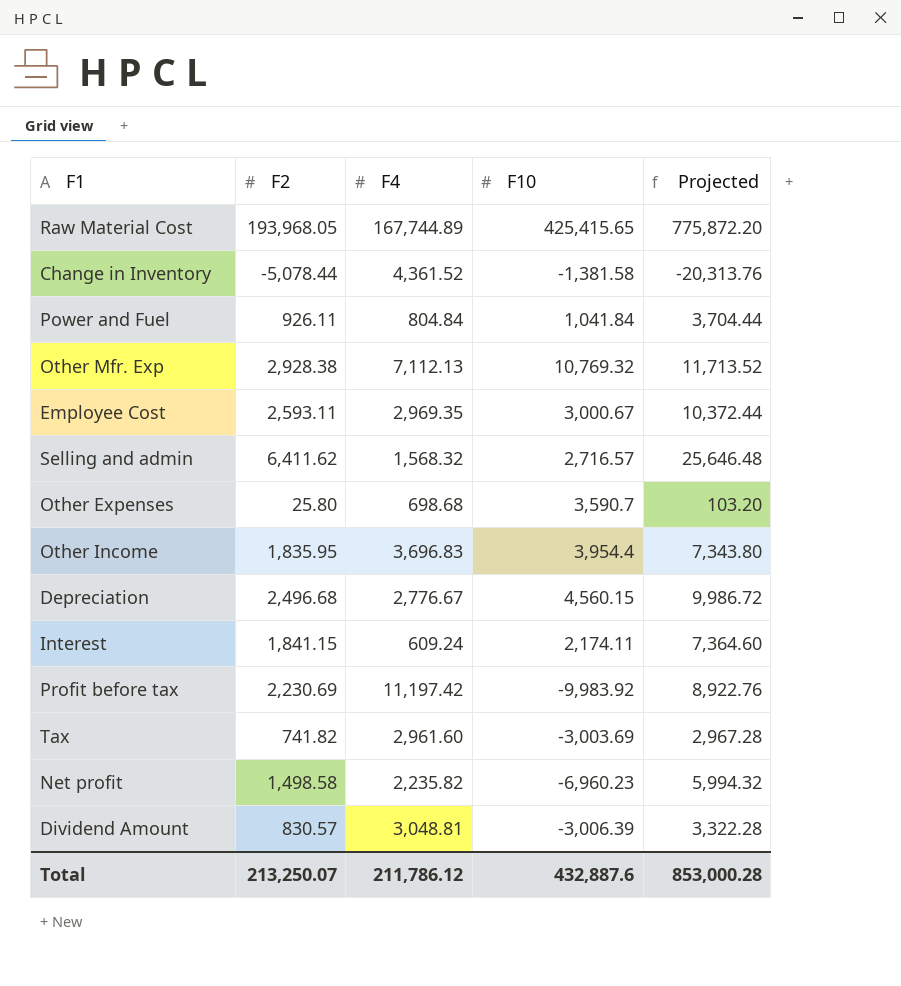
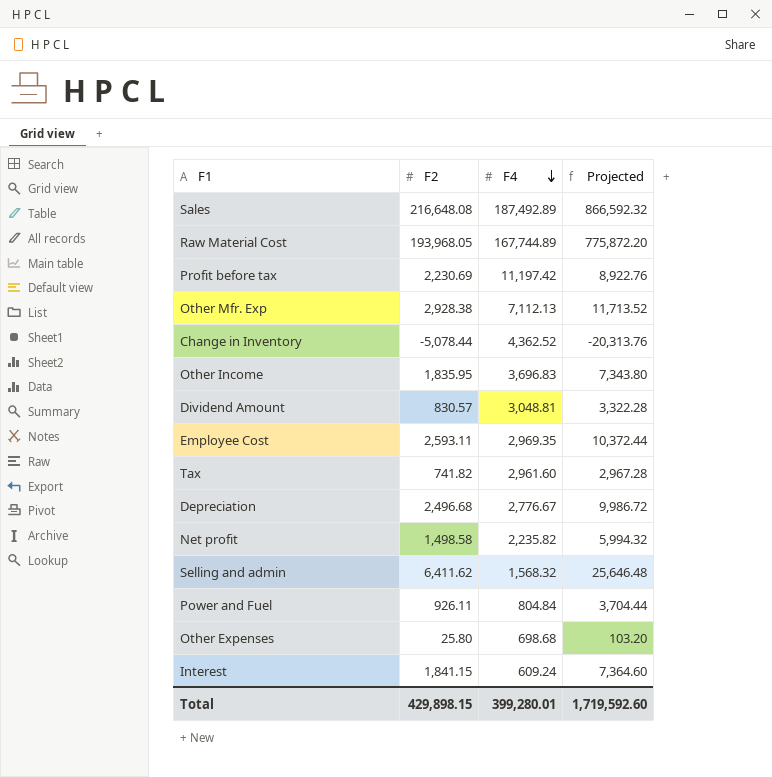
row order: none -> F4 descending
column F10 | position: 4 -> none
row Sales: none -> 216,648.08 | 187,492.89 | 866,592.32
Change in Inventory | F4: 4,361.52 -> 4,362.52
Total | F2: 213,250.07 -> 429,898.15
Total | F4: 211,786.12 -> 399,280.01
Total | Projected: 853,000.28 -> 1,719,592.60

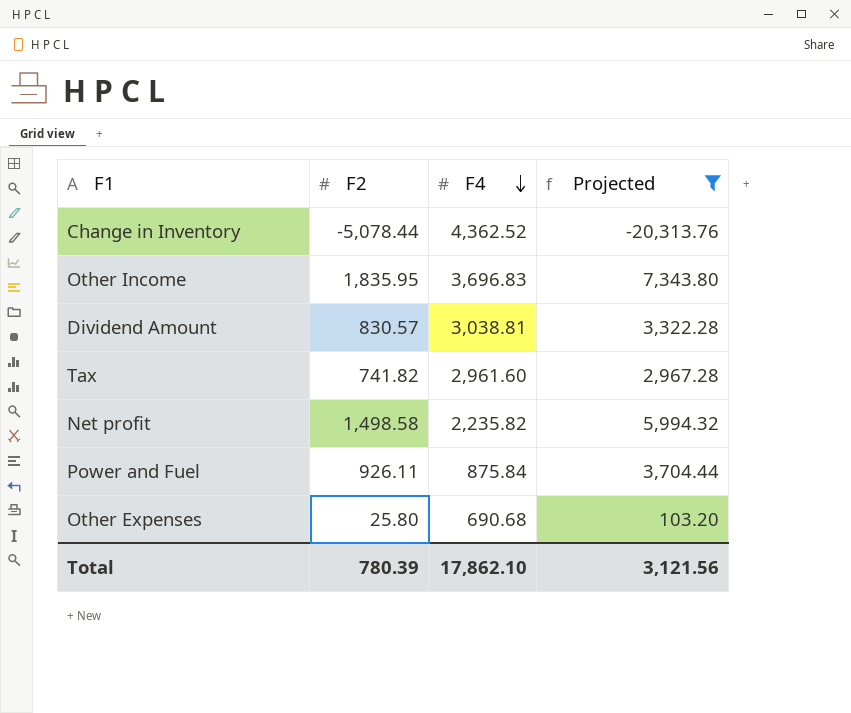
filter: none -> Projected <= 7,343.80
Dividend Amount | F4: 3,048.81 -> 3,038.81
Power and Fuel | F4: 804.84 -> 875.84
Other Expenses | F4: 698.68 -> 690.68
Total | F2: 429,898.15 -> 780.39
Total | F4: 399,280.01 -> 17,862.10
Total | Projected: 1,719,592.60 -> 3,121.56

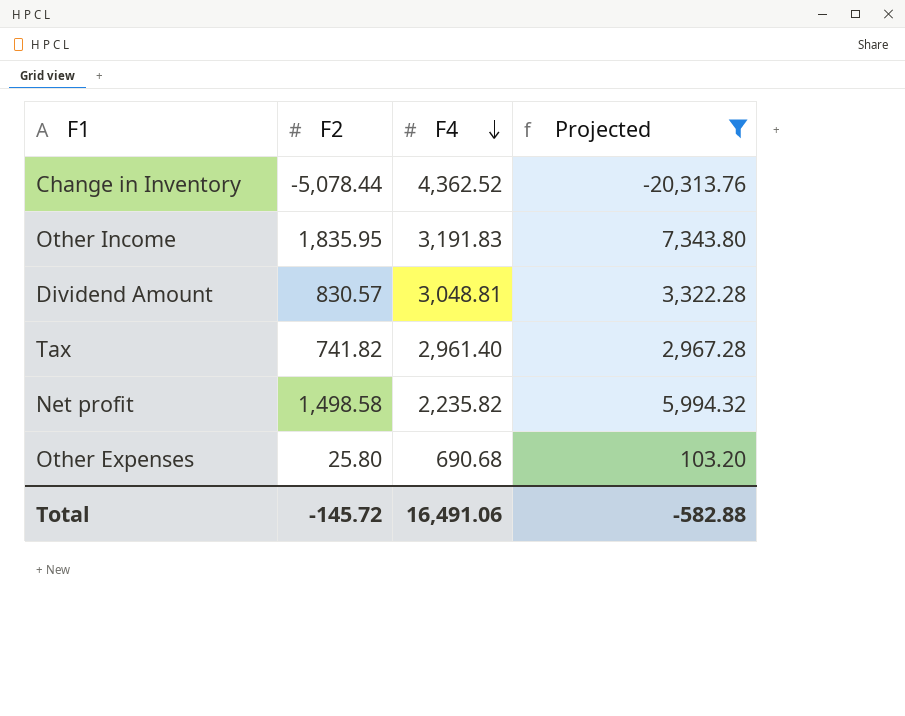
row Power and Fuel: 926.11 | 875.84 | 3,704.44 -> none
Other Income | F4: 3,696.83 -> 3,191.83
Dividend Amount | F4: 3,038.81 -> 3,048.81
Tax | F4: 2,961.60 -> 2,961.40
Total | F2: 780.39 -> -145.72
Total | F4: 17,862.10 -> 16,491.06
Total | Projected: 3,121.56 -> -582.88

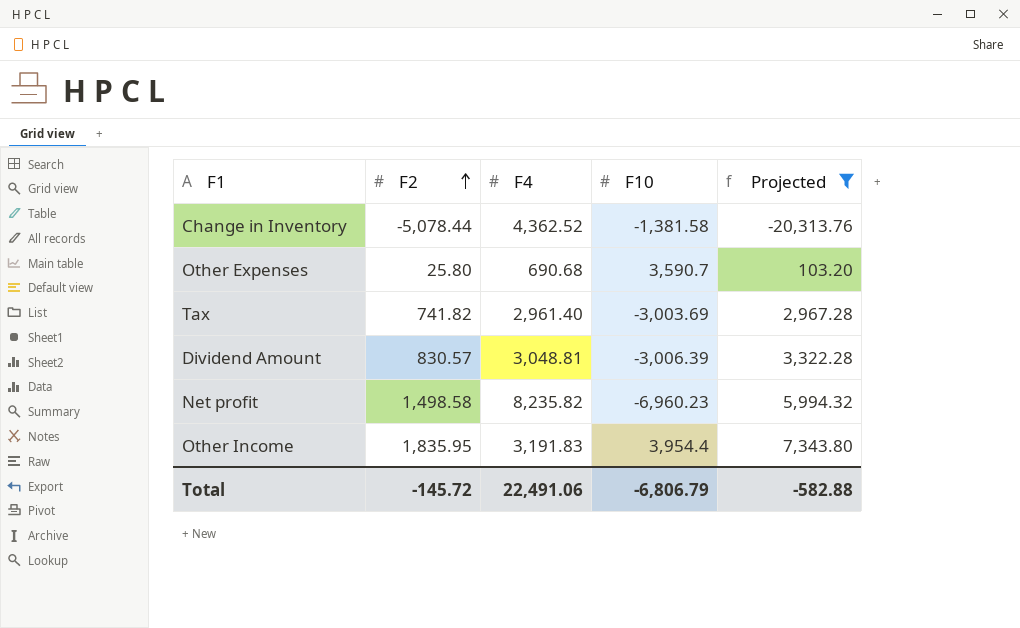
row order: F4 descending -> F2 ascending
column F10 | position: none -> 4
Net profit | F4: 2,235.82 -> 8,235.82
Total | F4: 16,491.06 -> 22,491.06

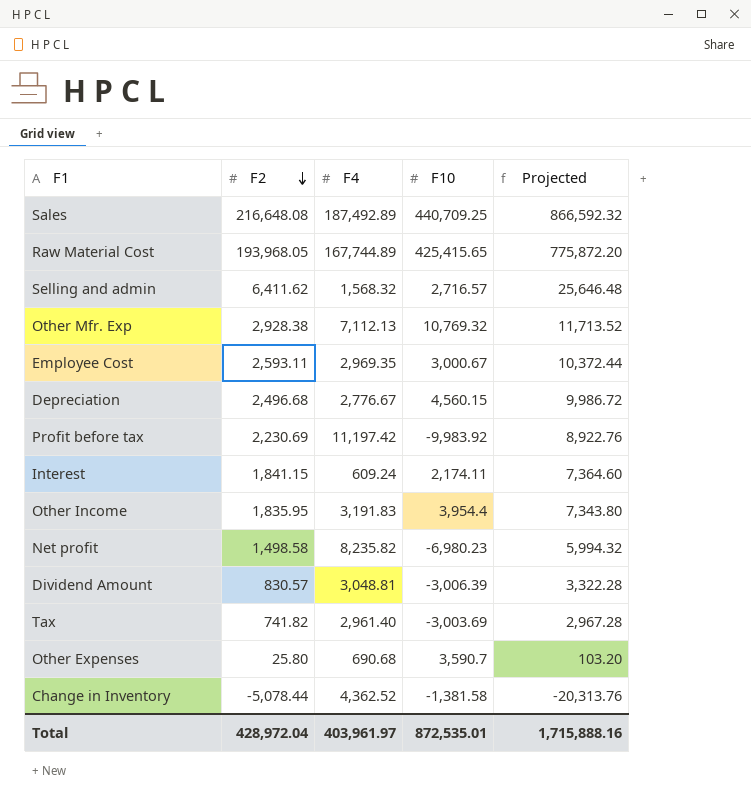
filter: Projected <= 7,343.80 -> none
row order: F2 ascending -> F2 descending
Net profit | F10: -6,960.23 -> -6,980.23
Total | F2: -145.72 -> 428,972.04
Total | F4: 22,491.06 -> 403,961.97
Total | F10: -6,806.79 -> 872,535.01
Total | Projected: -582.88 -> 1,715,888.16

